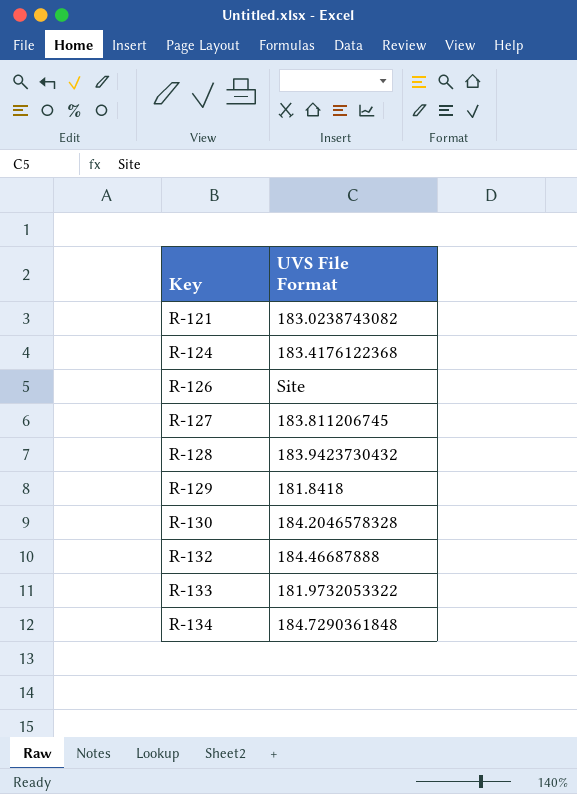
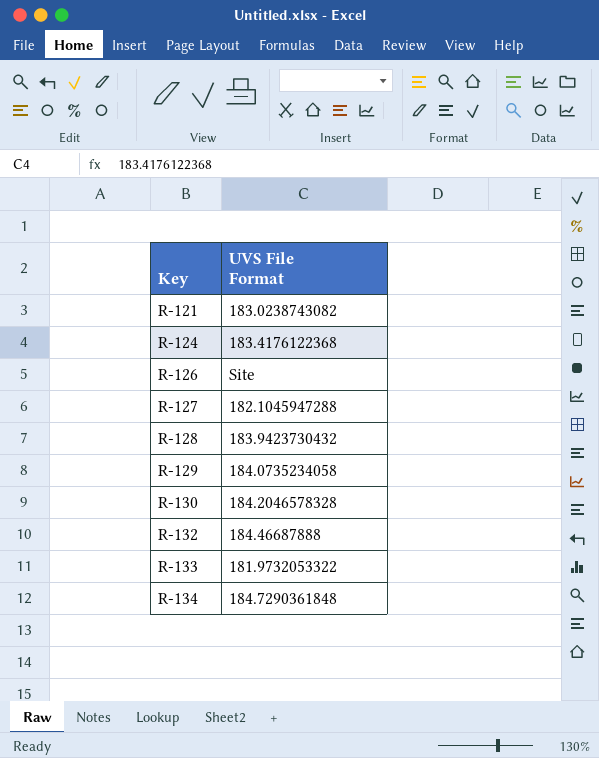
R-127 | UVS File Format: 183.811206745 -> 182.1045947288
R-129 | UVS File Format: 181.8418 -> 184.0735234058

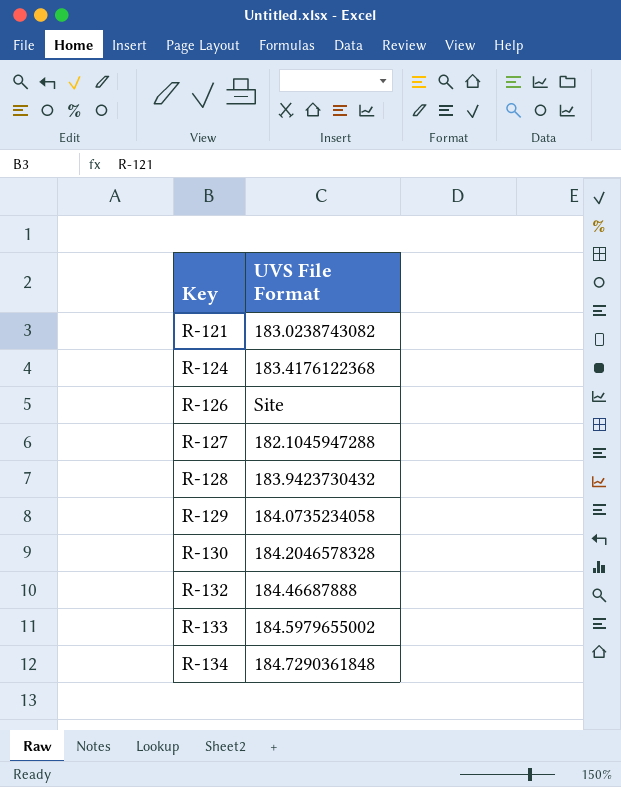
R-133 | UVS File Format: 181.9732053322 -> 184.5979655002

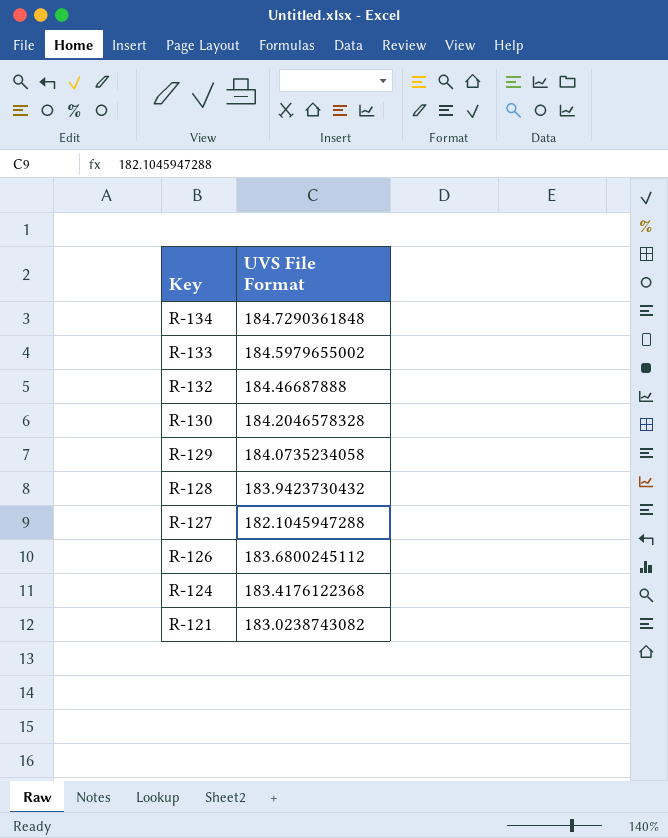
row order: Key ascending -> Key descending
R-126 | UVS File Format: Site -> 183.6800245112

